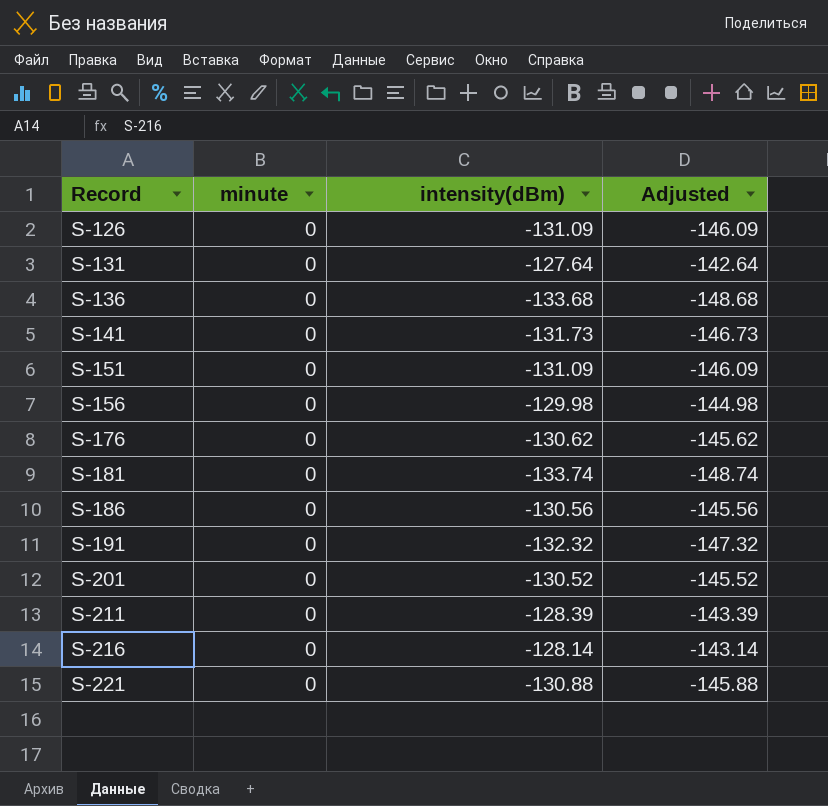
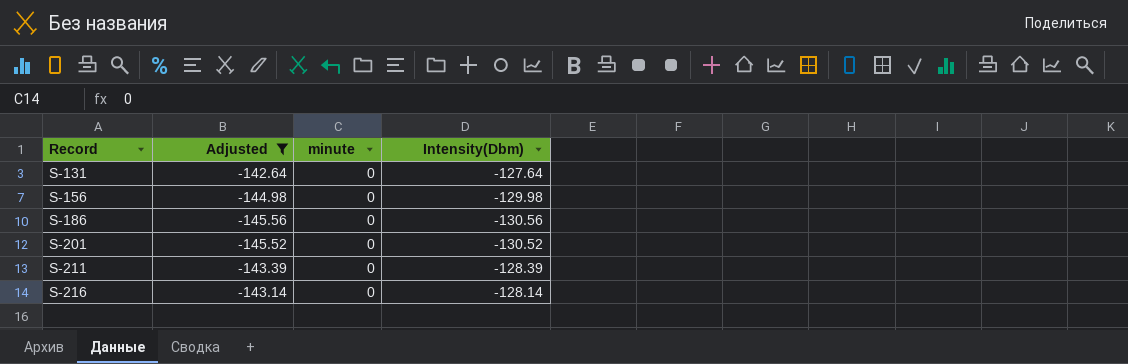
filter: none -> Adjusted >= -145.56
column Adjusted | position: 4 -> 2
column name: intensity(dBm) -> Intensity(Dbm)

